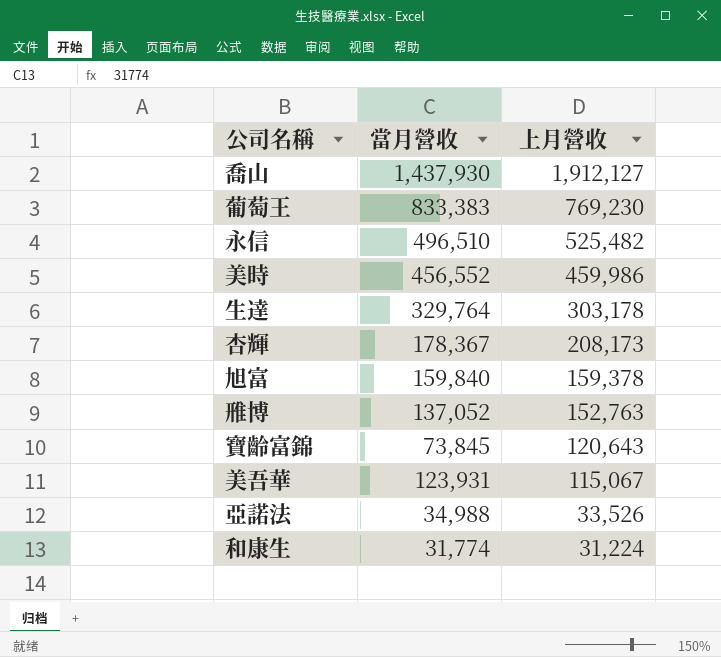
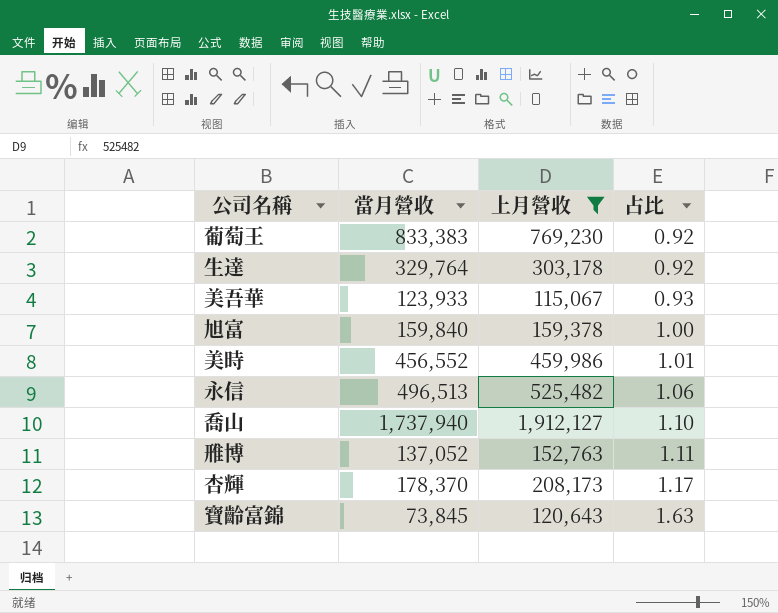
filter: none -> 上月營收 >= 115,067
row order: 上月營收 descending -> 占比 ascending
column 占比 | formula: none -> [上月營收] / [當月營收]
美吾華 | 當月營收: 123,931 -> 123,933
永信 | 當月營收: 496,510 -> 496,513
喬山 | 當月營收: 1,437,930 -> 1,737,940
杏輝 | 當月營收: 178,367 -> 178,370

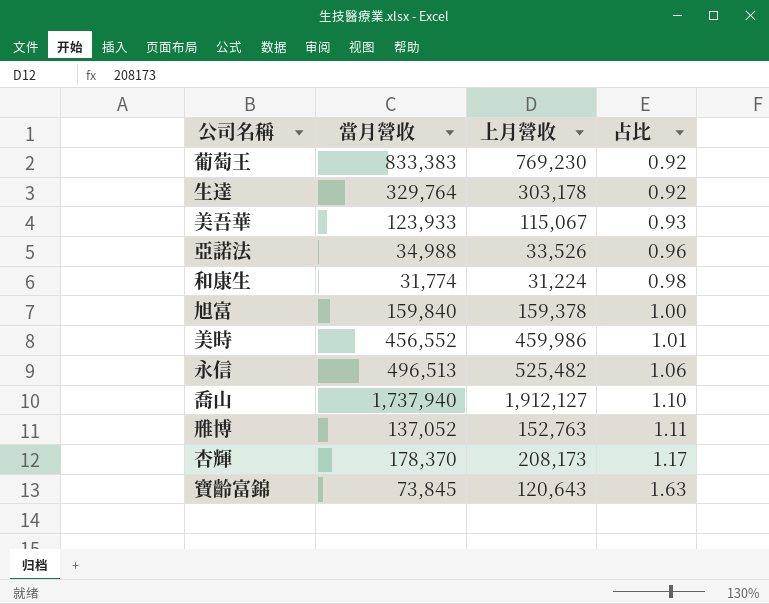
filter: 上月營收 >= 115,067 -> none

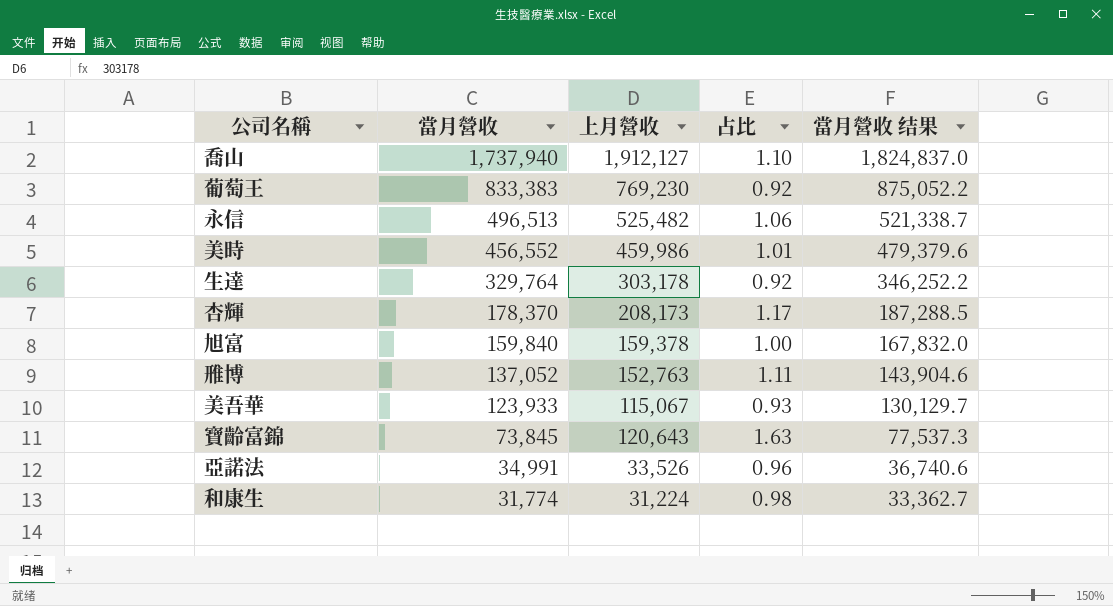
row order: 占比 ascending -> 當月營收 descending
column 當月營收 结果 | formula: none -> [當月營收] * 1.05
亞諾法 | 當月營收: 34,988 -> 34,991

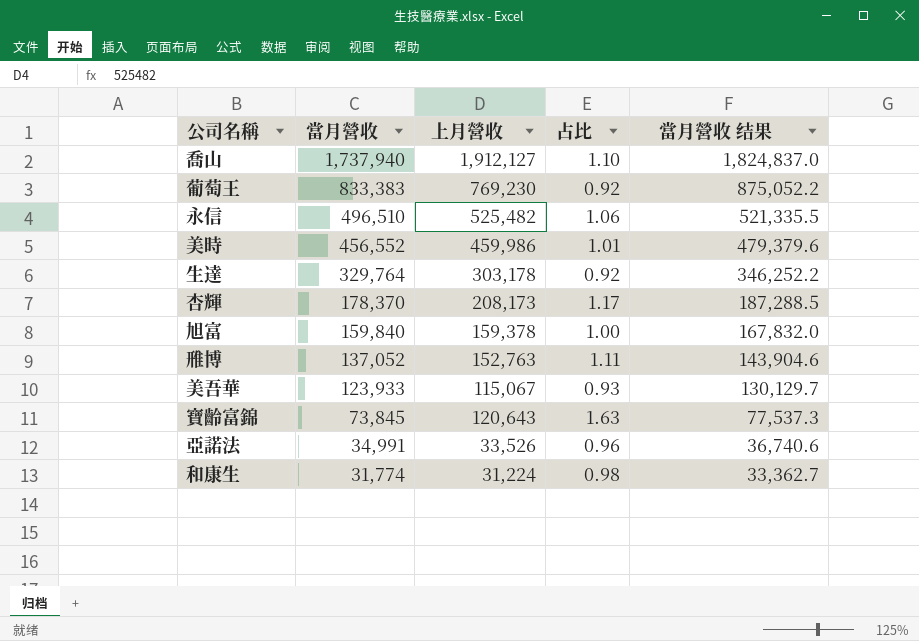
永信 | 當月營收: 496,513 -> 496,510
永信 | 當月營收 结果: 521,338.7 -> 521,335.5

